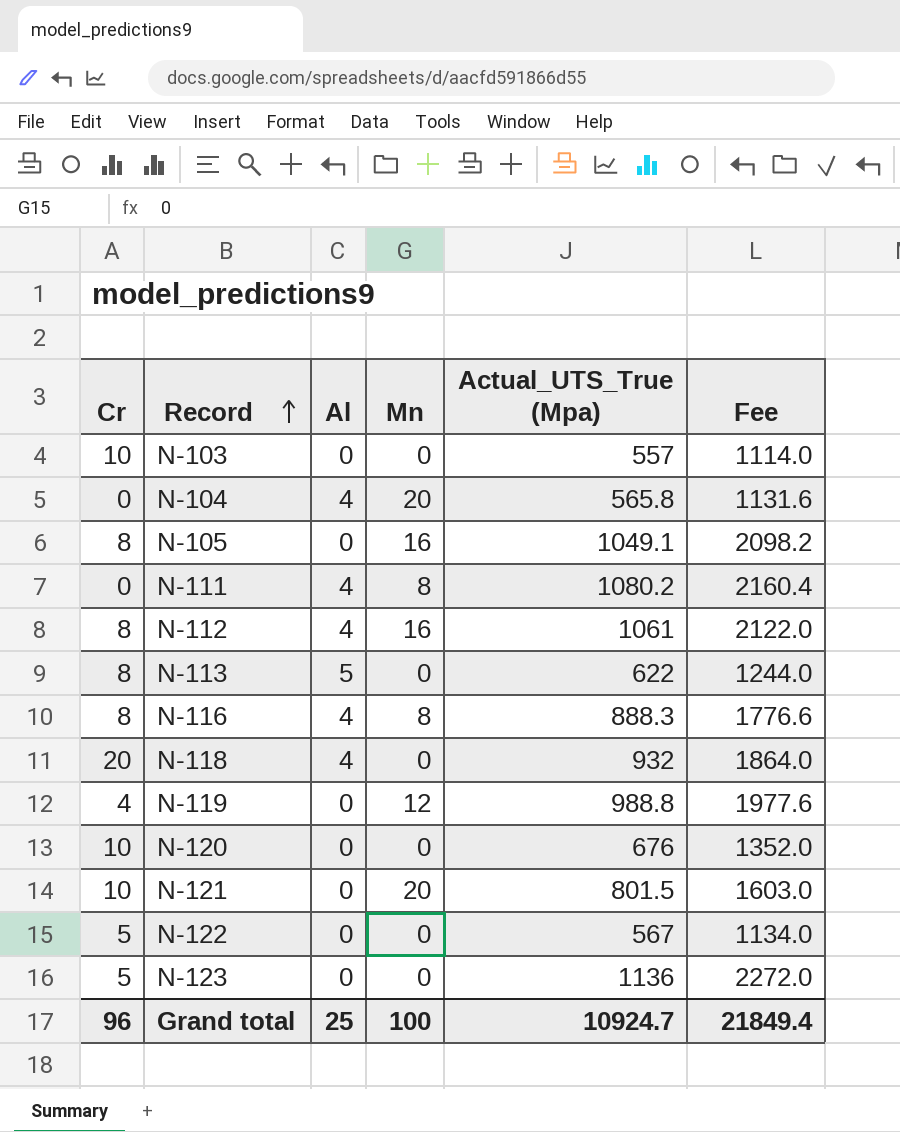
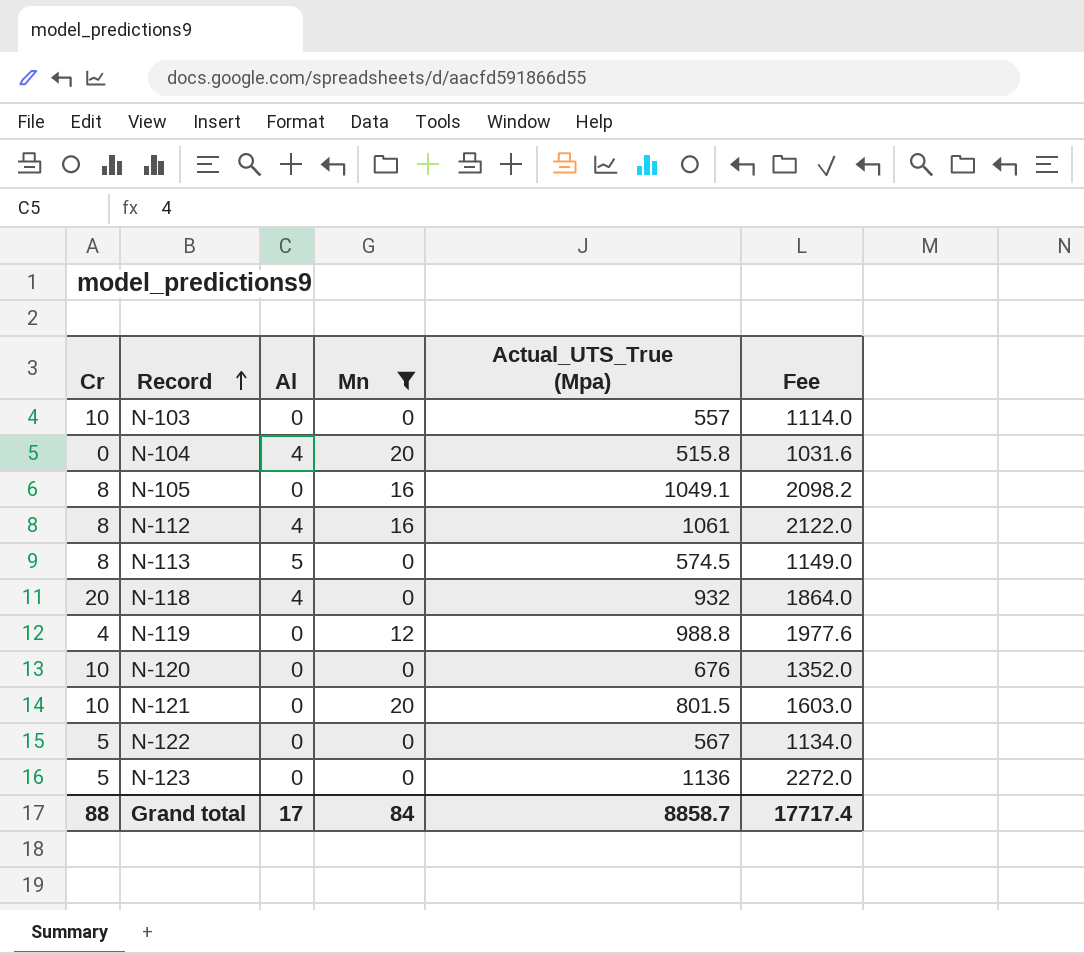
filter: none -> Mn != 8
N-104 | Actual_UTS_True (Mpa): 565.8 -> 515.8
N-104 | Fee: 1131.6 -> 1031.6
N-113 | Actual_UTS_True (Mpa): 622 -> 574.5
N-113 | Fee: 1244.0 -> 1149.0
Grand total | Cr: 96 -> 88
Grand total | Al: 25 -> 17
Grand total | Mn: 100 -> 84
Grand total | Actual_UTS_True (Mpa): 10924.7 -> 8858.7
Grand total | Fee: 21849.4 -> 17717.4

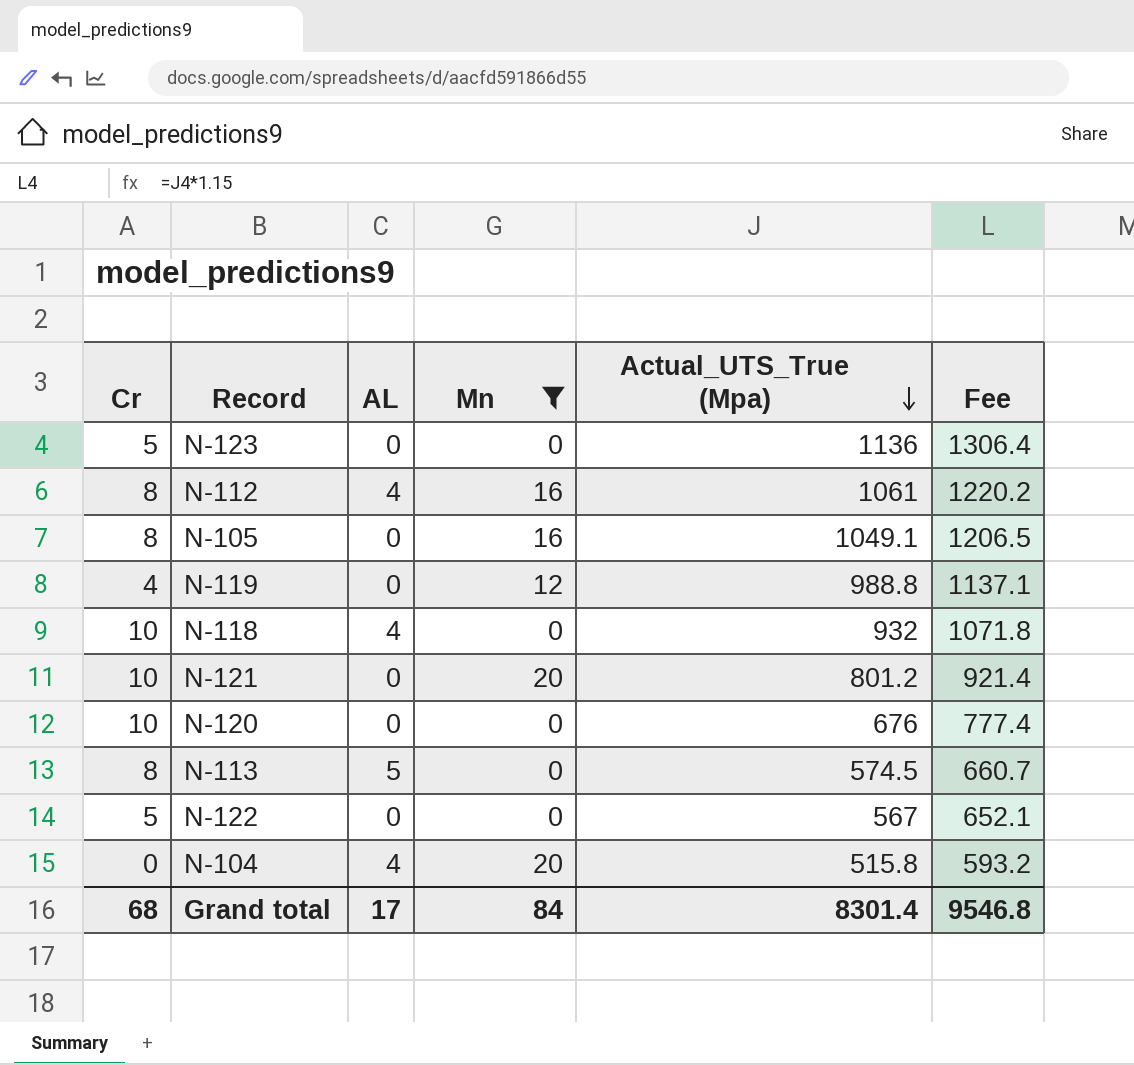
row order: Record ascending -> Actual_UTS_True (Mpa) descending
column name: Al -> AL
column Fee | formula: [Actual_UTS_True (Mpa)] * 2 -> [Actual_UTS_True (Mpa)] * 1.15
row N-103: 10 | 0 | 0 | 557 | 1114.0 -> none
N-118 | Cr: 20 -> 10
N-121 | Actual_UTS_True (Mpa): 801.5 -> 801.2
Grand total | Cr: 88 -> 68
Grand total | Actual_UTS_True (Mpa): 8858.7 -> 8301.4
Grand total | Fee: 17717.4 -> 9546.8

